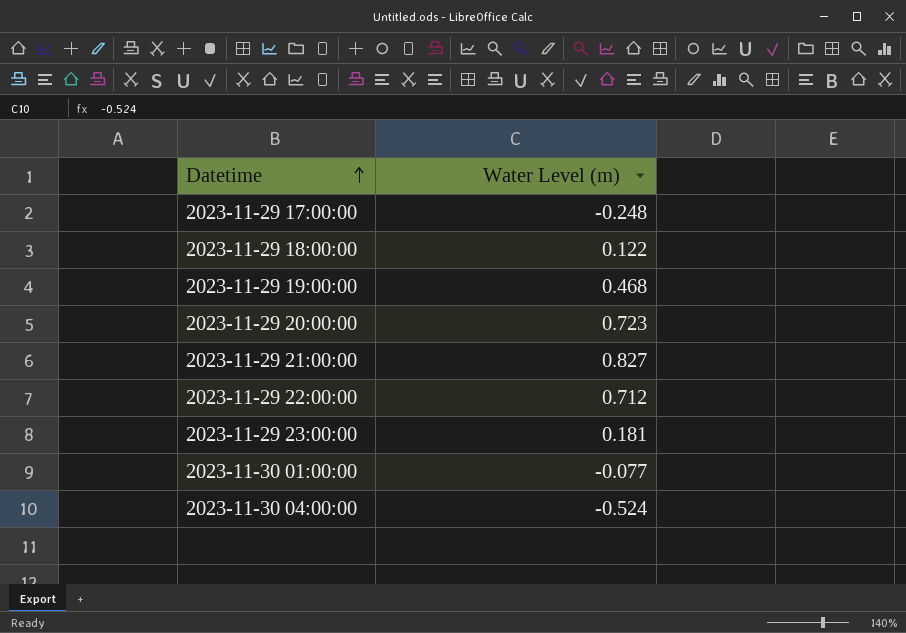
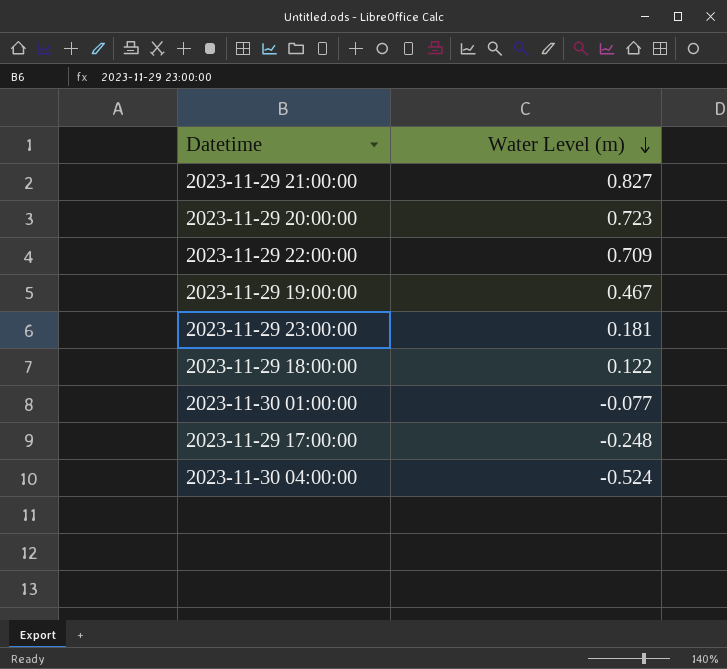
row order: Datetime ascending -> Water Level (m) descending
2023-11-29 22:00:00 | Water Level (m): 0.712 -> 0.709
2023-11-29 19:00:00 | Water Level (m): 0.468 -> 0.467

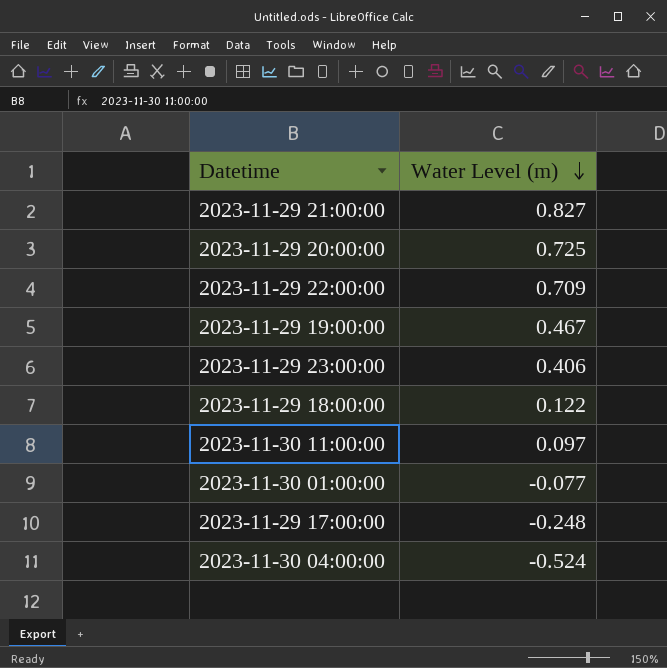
2023-11-29 20:00:00 | Water Level (m): 0.723 -> 0.725
2023-11-29 23:00:00 | Water Level (m): 0.181 -> 0.406
row 2023-11-30 11:00:00: none -> 0.097

